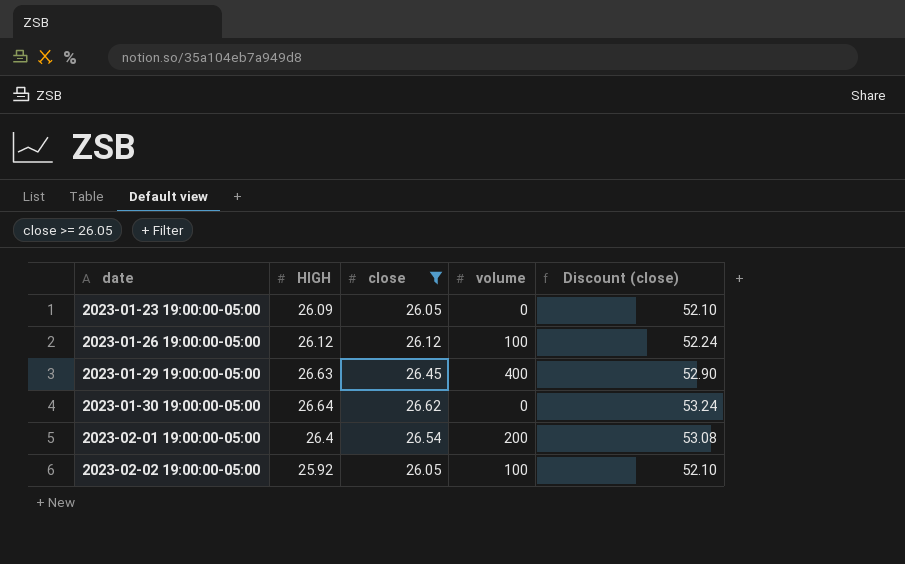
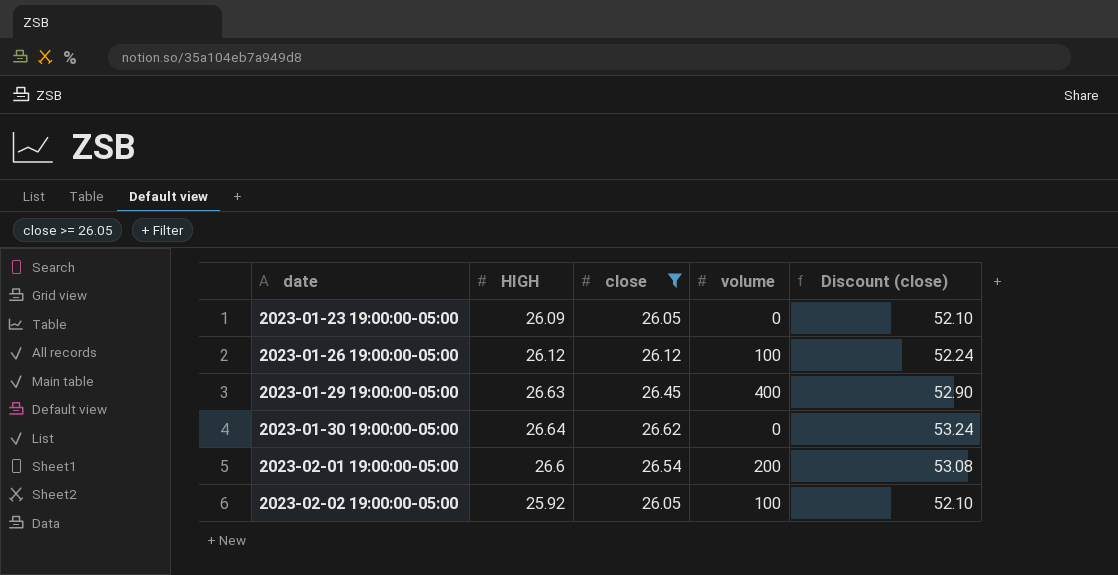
2023-02-01 19:00:00-05:00 | HIGH: 26.4 -> 26.6

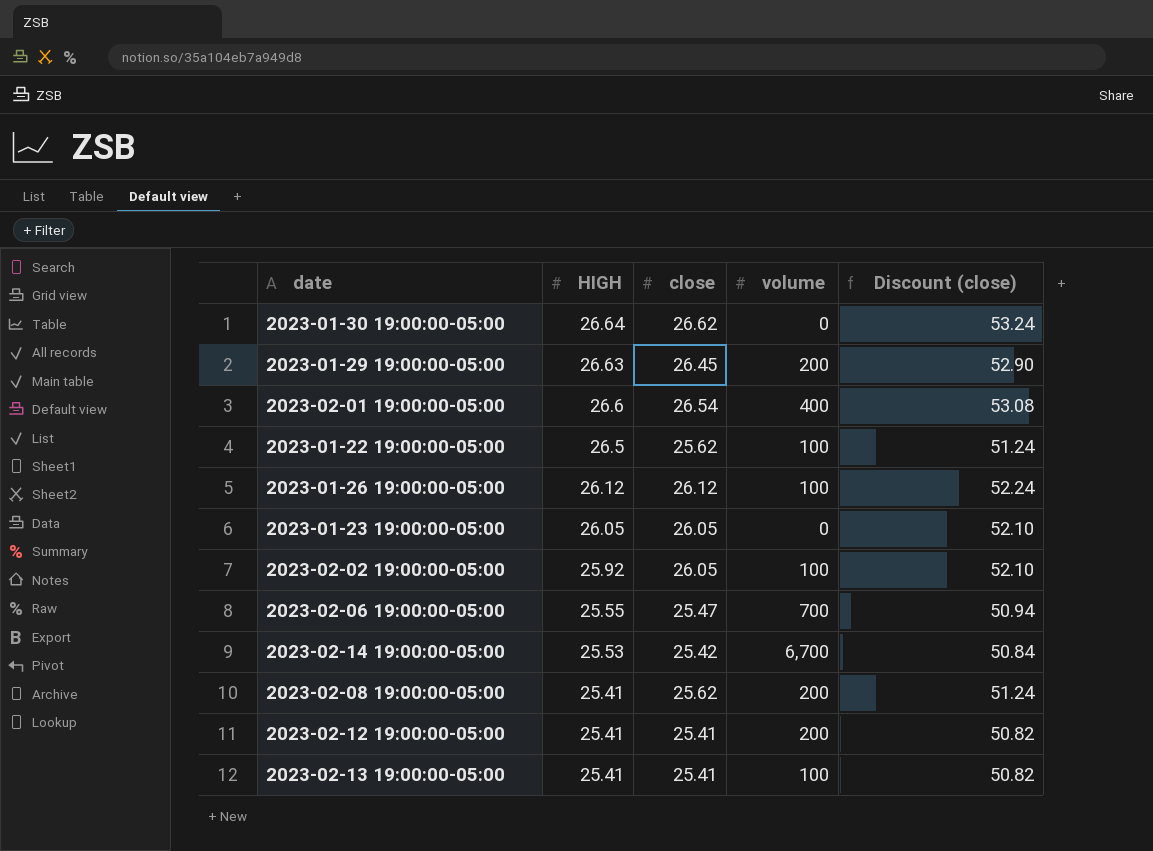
filter: close >= 26.05 -> none
row order: date ascending -> HIGH descending
2023-01-29 19:00:00-05:00 | volume: 400 -> 200
2023-02-01 19:00:00-05:00 | volume: 200 -> 400
2023-01-23 19:00:00-05:00 | HIGH: 26.09 -> 26.05

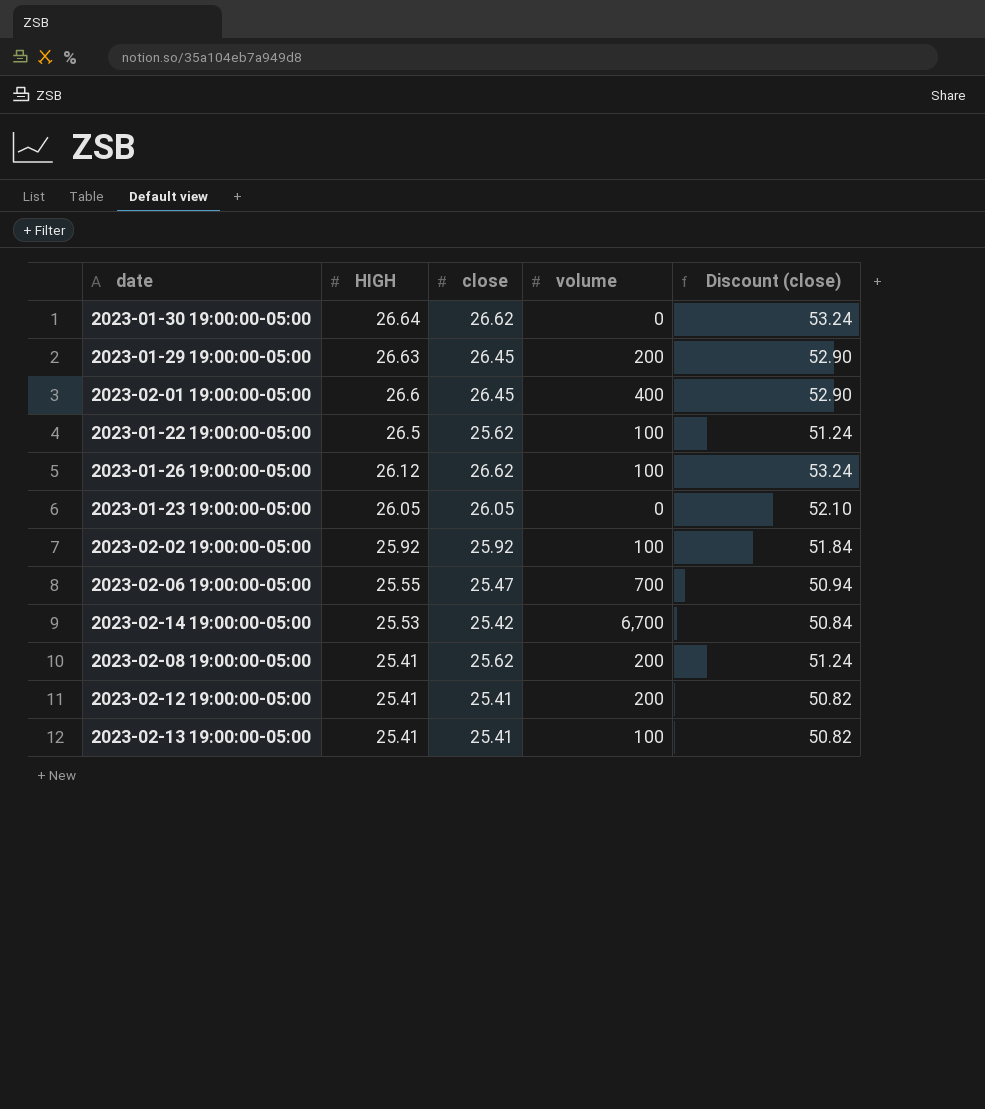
2023-02-01 19:00:00-05:00 | close: 26.54 -> 26.45
2023-02-01 19:00:00-05:00 | Discount (close): 53.08 -> 52.90
2023-01-26 19:00:00-05:00 | close: 26.12 -> 26.62
2023-01-26 19:00:00-05:00 | Discount (close): 52.24 -> 53.24
2023-02-02 19:00:00-05:00 | close: 26.05 -> 25.92
2023-02-02 19:00:00-05:00 | Discount (close): 52.10 -> 51.84

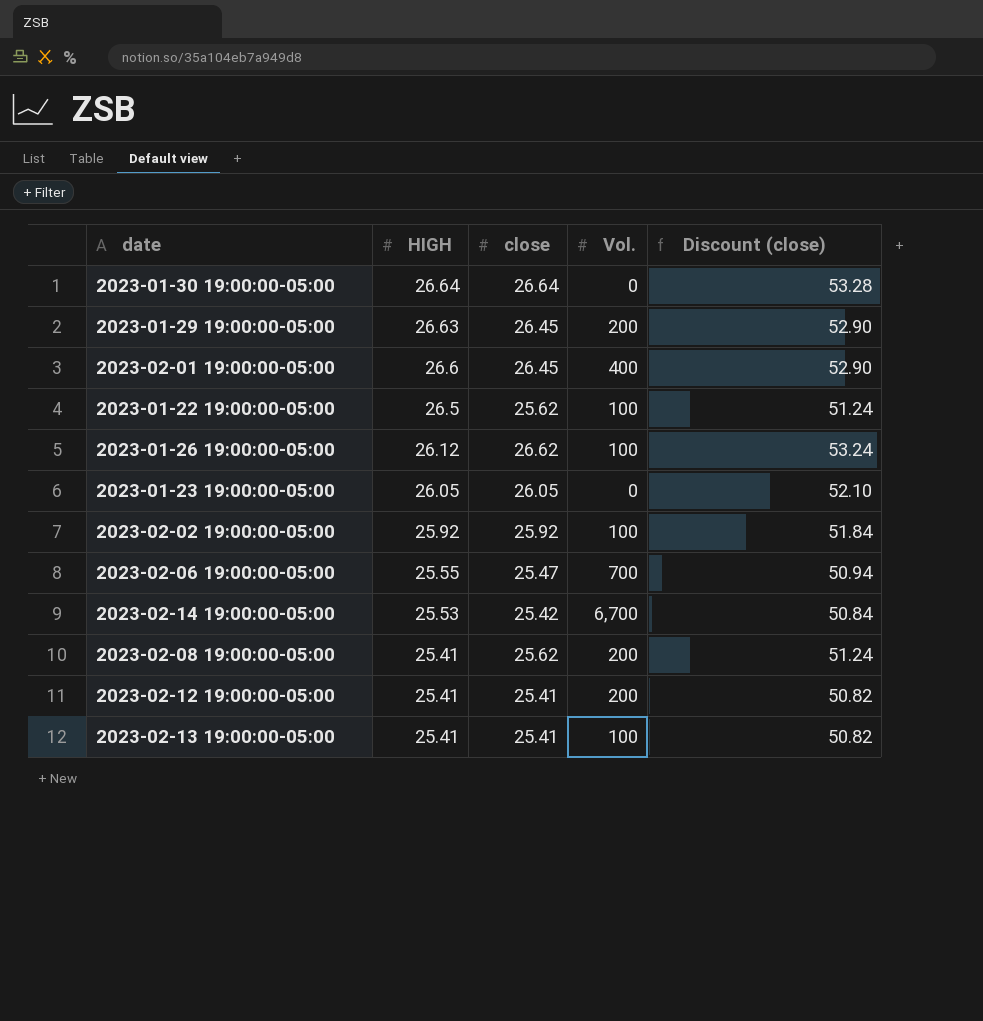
column name: volume -> Vol.
2023-01-30 19:00:00-05:00 | close: 26.62 -> 26.64
2023-01-30 19:00:00-05:00 | Discount (close): 53.24 -> 53.28

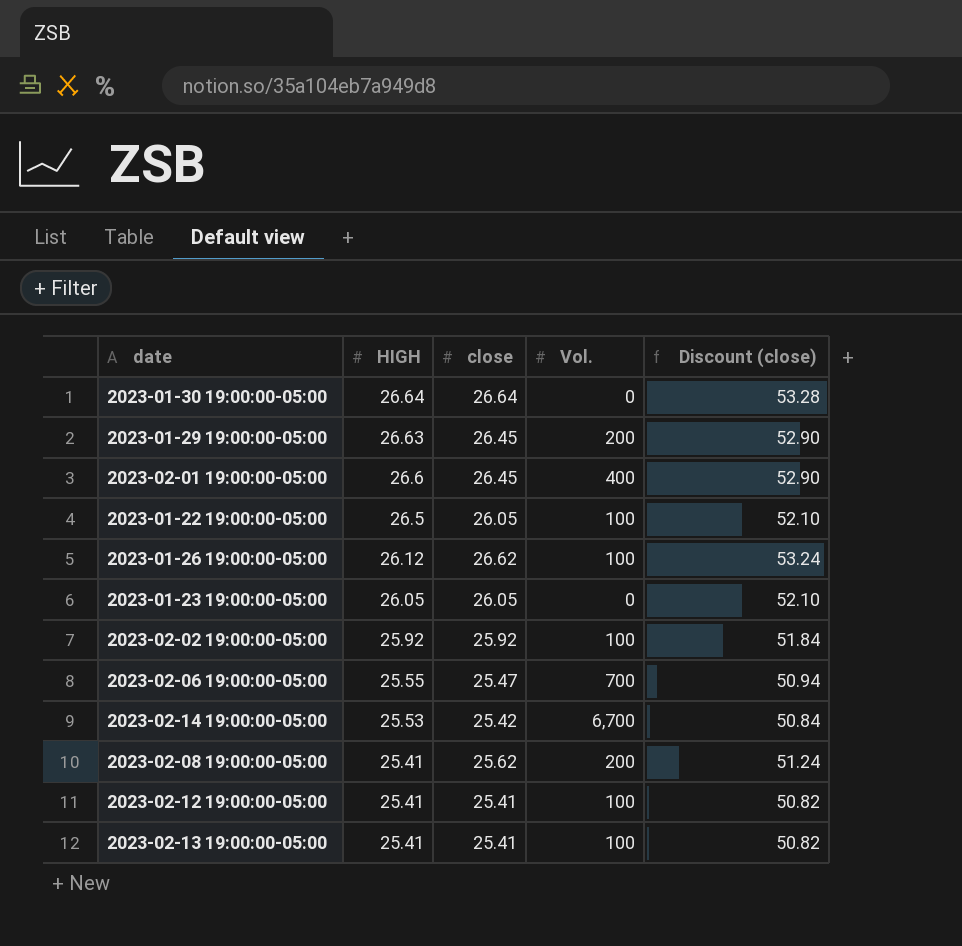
2023-01-22 19:00:00-05:00 | close: 25.62 -> 26.05
2023-01-22 19:00:00-05:00 | Discount (close): 51.24 -> 52.10
2023-02-12 19:00:00-05:00 | Vol.: 200 -> 100

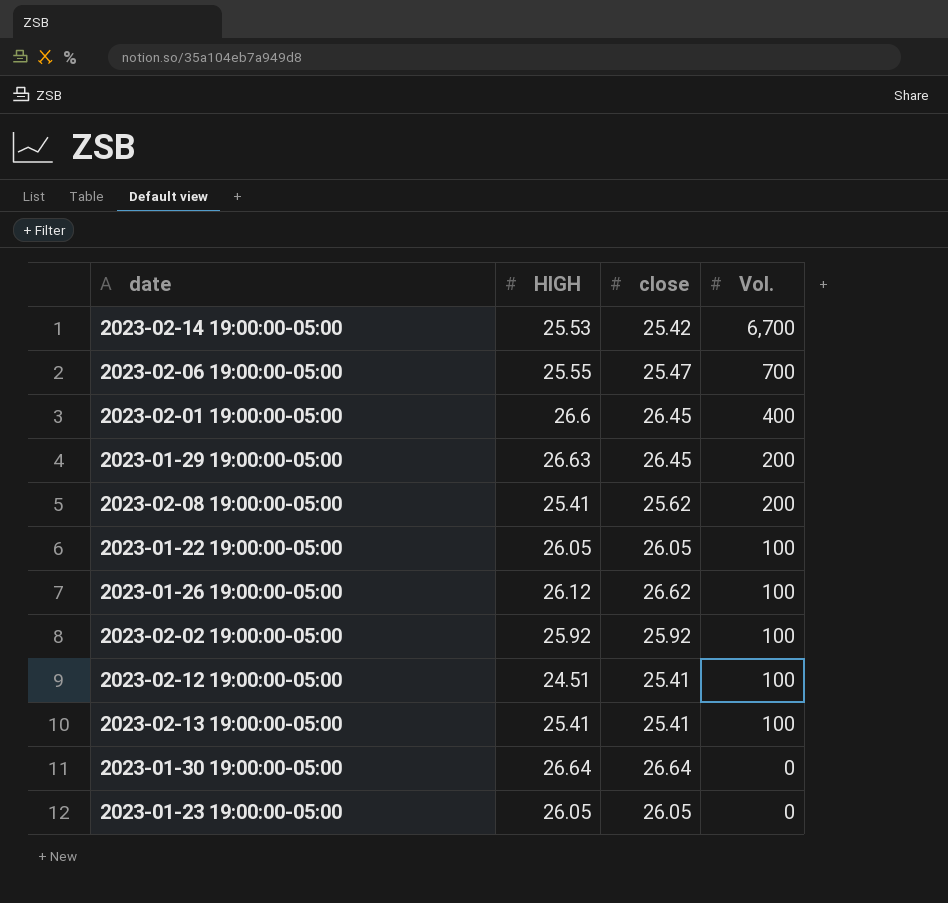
row order: HIGH descending -> Vol. descending
column Discount (close) | formula: [close] * 2 -> none
2023-01-22 19:00:00-05:00 | HIGH: 26.5 -> 26.05
2023-02-12 19:00:00-05:00 | HIGH: 25.41 -> 24.51

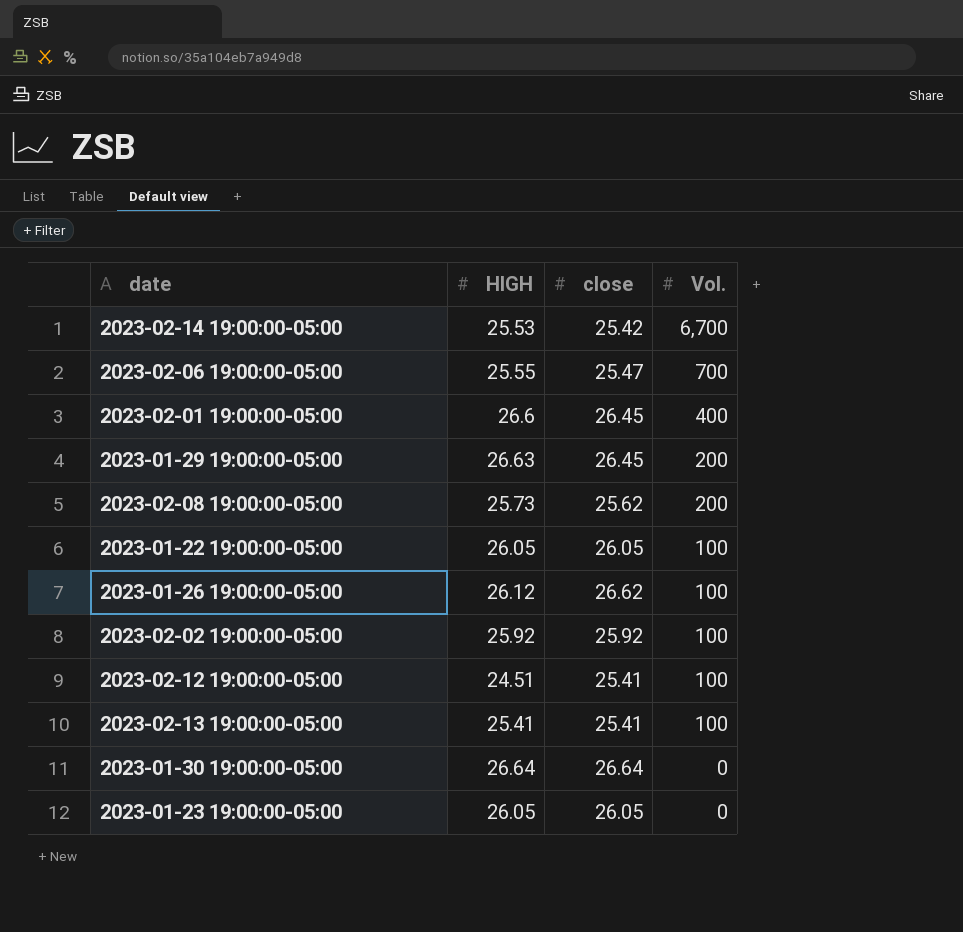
2023-02-08 19:00:00-05:00 | HIGH: 25.41 -> 25.73

